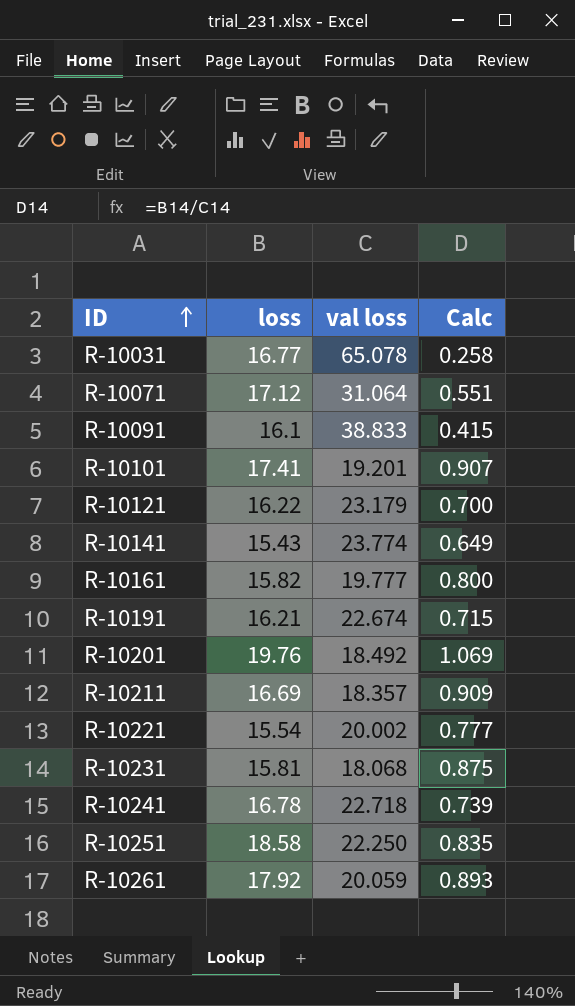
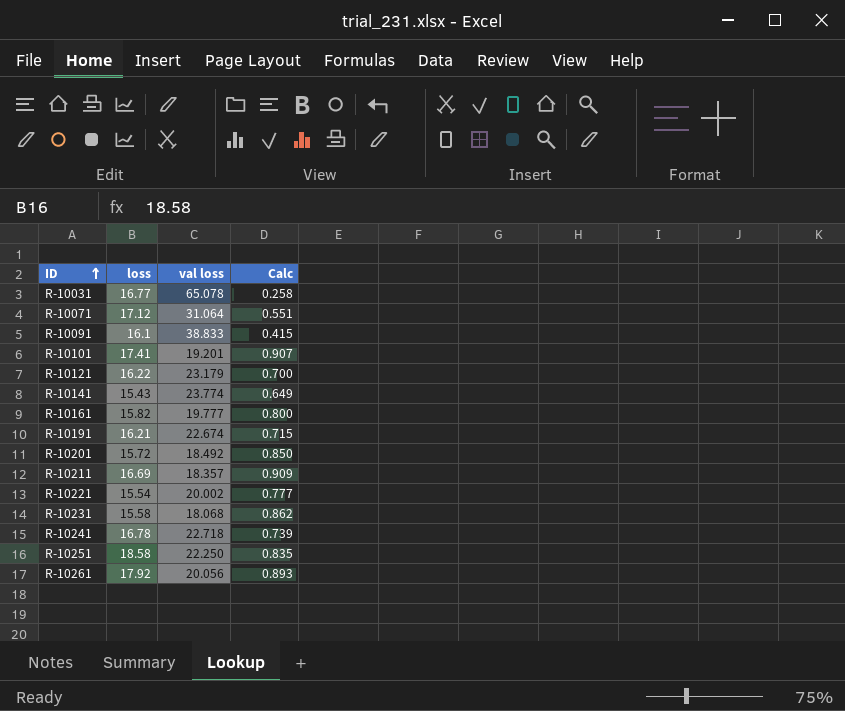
R-10201 | loss: 19.76 -> 15.72
R-10201 | Calc: 1.069 -> 0.850
R-10231 | loss: 15.81 -> 15.58
R-10231 | Calc: 0.875 -> 0.862
R-10261 | val loss: 20.059 -> 20.056

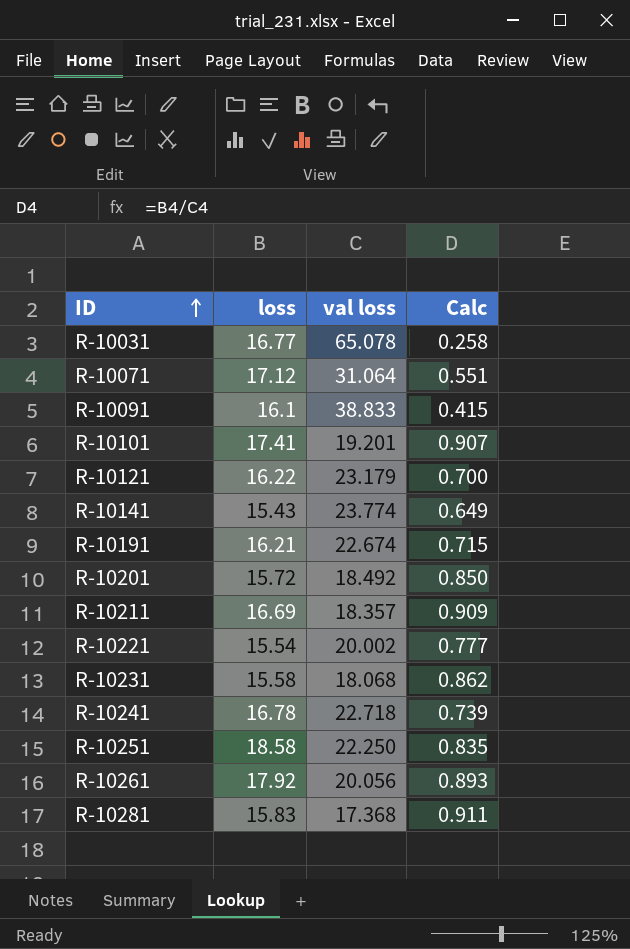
row R-10161: 15.82 | 19.777 | 0.800 -> none
row R-10281: none -> 15.83 | 17.368 | 0.911

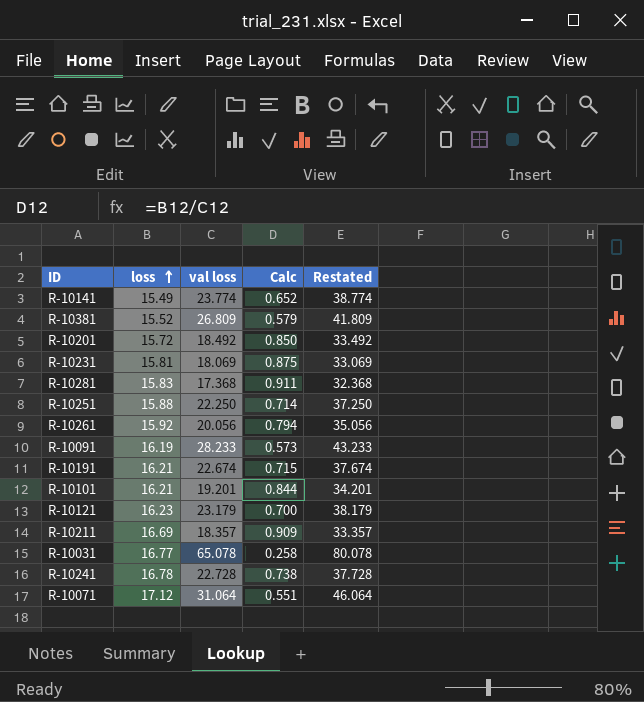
row order: ID ascending -> loss ascending
column Restated | formula: none -> [val loss] + 15
row R-10221: 15.54 | 20.002 | 0.777 -> none
R-10141 | loss: 15.43 -> 15.49
R-10141 | Calc: 0.649 -> 0.652
row R-10381: none -> 15.52 | 26.809 | 0.579 | 41.809
R-10231 | loss: 15.58 -> 15.81
R-10231 | val loss: 18.068 -> 18.069
R-10231 | Calc: 0.862 -> 0.875
R-10251 | loss: 18.58 -> 15.88
R-10251 | Calc: 0.835 -> 0.714
R-10261 | loss: 17.92 -> 15.92
R-10261 | Calc: 0.893 -> 0.794
R-10091 | loss: 16.1 -> 16.19
R-10091 | val loss: 38.833 -> 28.233
R-10091 | Calc: 0.415 -> 0.573
R-10101 | loss: 17.41 -> 16.21
R-10101 | Calc: 0.907 -> 0.844
R-10121 | loss: 16.22 -> 16.23
R-10241 | val loss: 22.718 -> 22.728
R-10241 | Calc: 0.739 -> 0.738

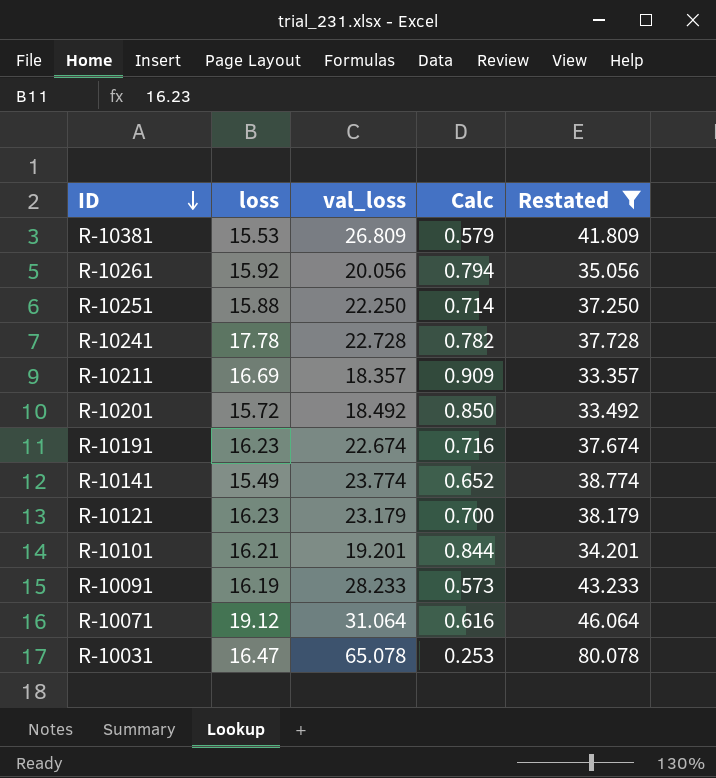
filter: none -> Restated >= 33.357
row order: loss ascending -> ID descending
column name: val loss -> val_loss
R-10381 | loss: 15.52 -> 15.53
R-10241 | loss: 16.78 -> 17.78
R-10241 | Calc: 0.738 -> 0.782
R-10191 | loss: 16.21 -> 16.23
R-10191 | Calc: 0.715 -> 0.716
R-10071 | loss: 17.12 -> 19.12
R-10071 | Calc: 0.551 -> 0.616
R-10031 | loss: 16.77 -> 16.47
R-10031 | Calc: 0.258 -> 0.253

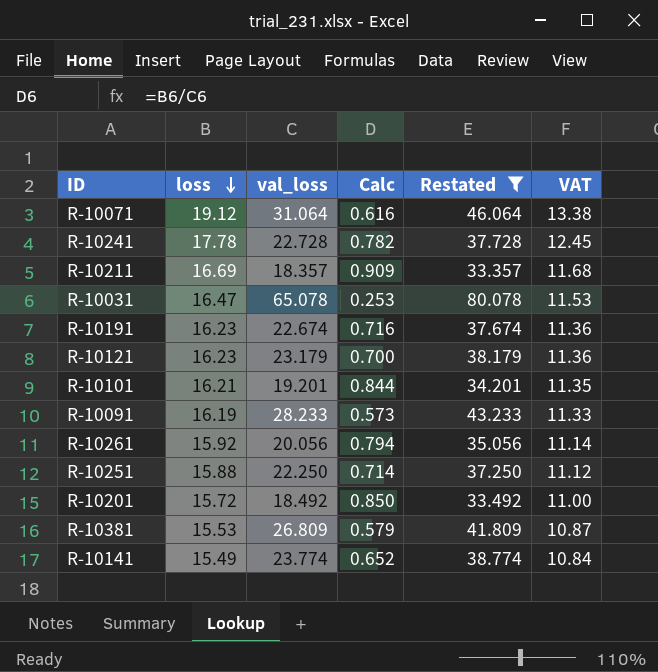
row order: ID descending -> loss descending
column VAT | formula: none -> [loss] * 0.7

